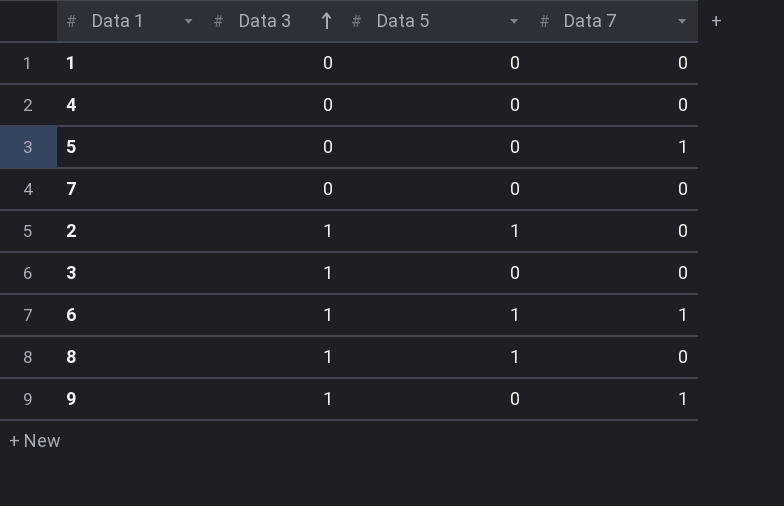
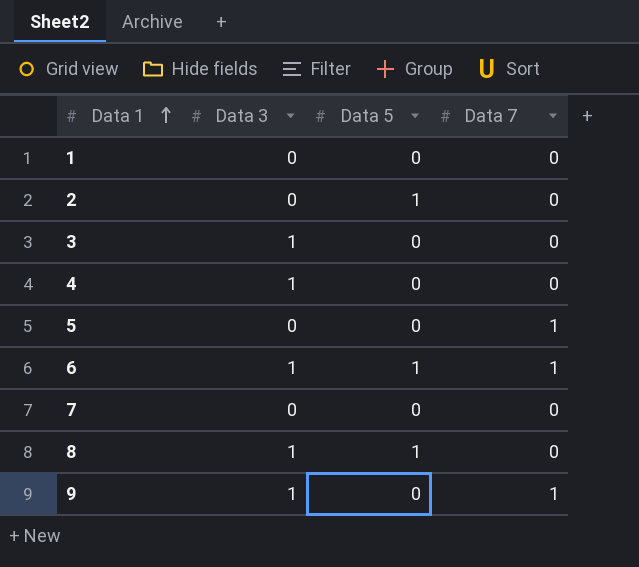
row order: Data 3 ascending -> Data 1 ascending
2 | Data 3: 1 -> 0
4 | Data 3: 0 -> 1

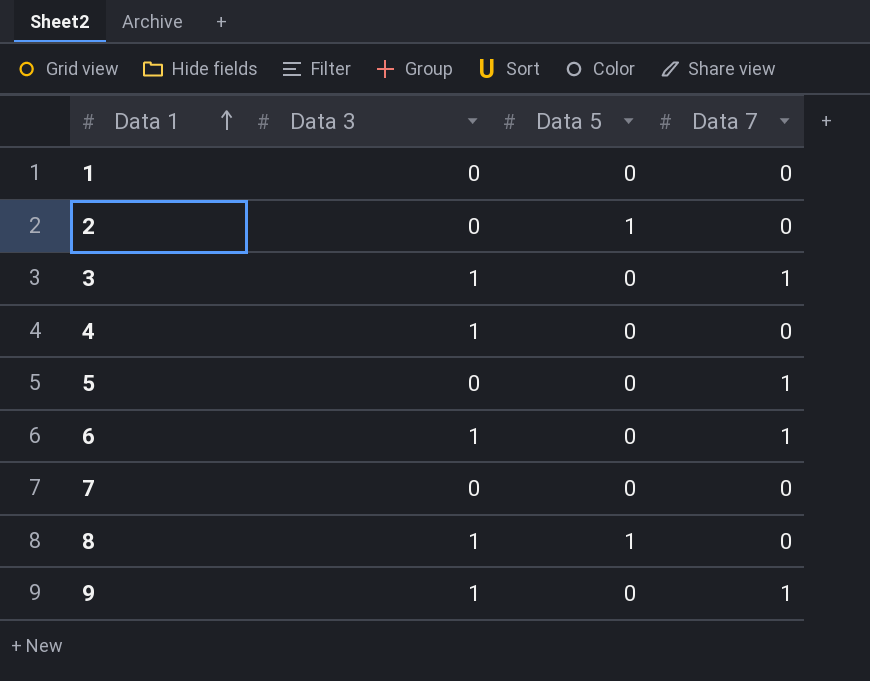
3 | Data 7: 0 -> 1
6 | Data 5: 1 -> 0

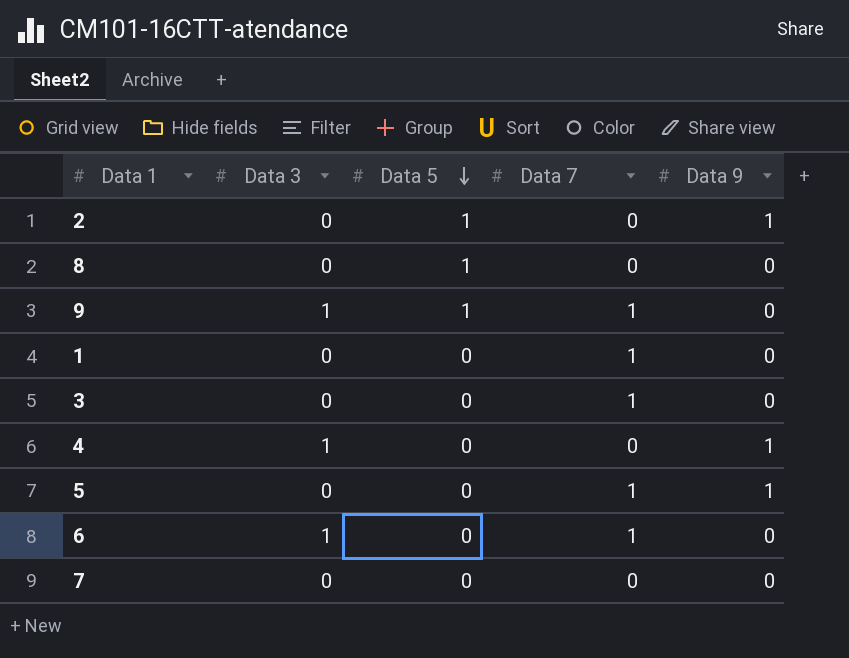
row order: Data 1 ascending -> Data 5 descending
column Data 9 | position: none -> 5
8 | Data 3: 1 -> 0
9 | Data 5: 0 -> 1
1 | Data 7: 0 -> 1
3 | Data 3: 1 -> 0

